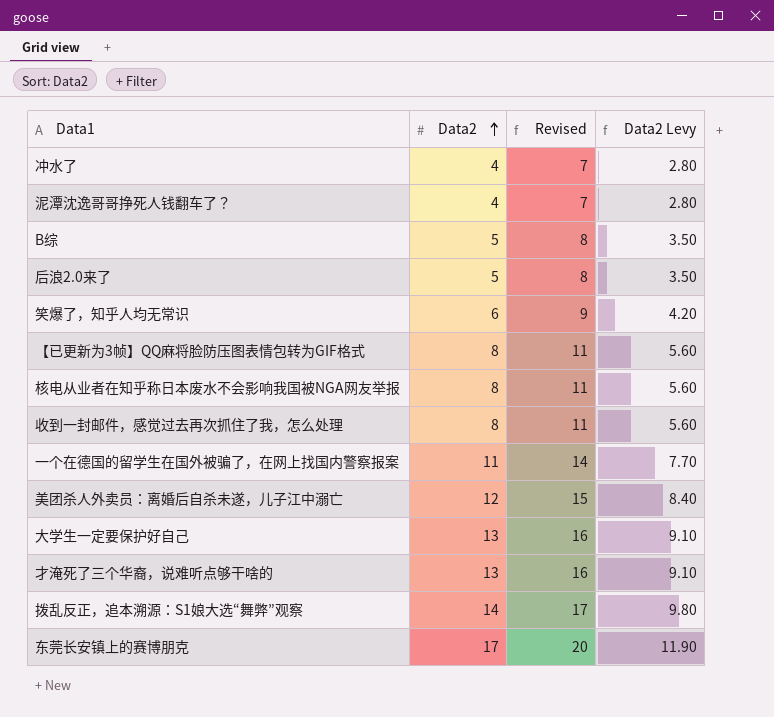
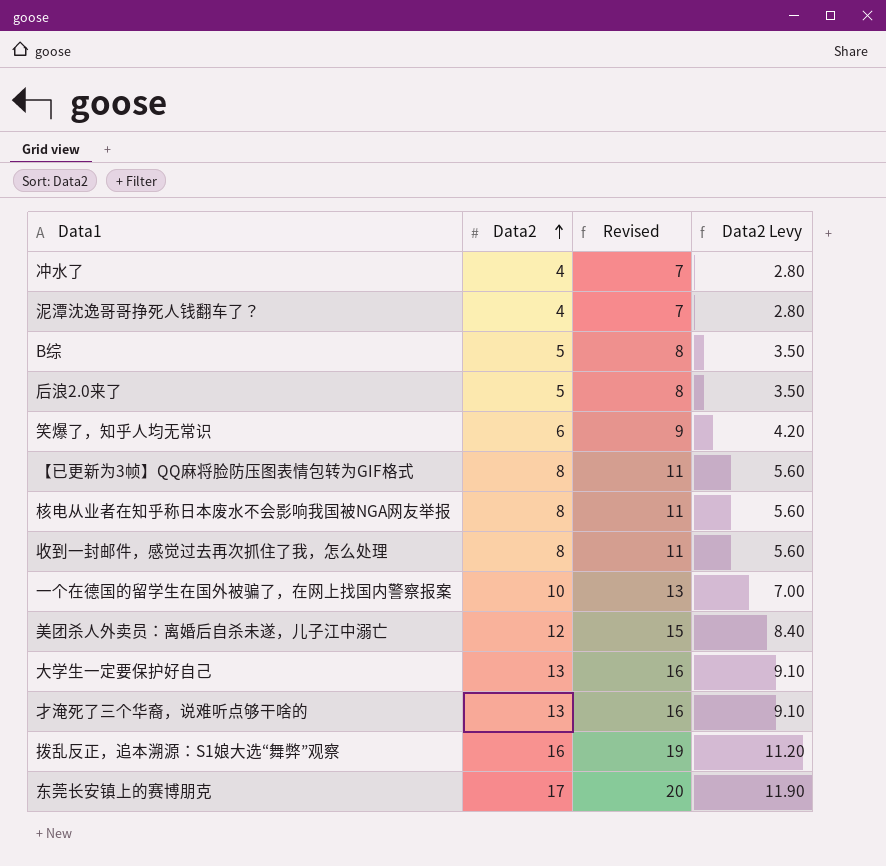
一个在德国的留学生在国外被骗了，在网上找国内警察报案 | Data2: 11 -> 10
一个在德国的留学生在国外被骗了，在网上找国内警察报案 | Revised: 14 -> 13
一个在德国的留学生在国外被骗了，在网上找国内警察报案 | Data2 Levy: 7.70 -> 7.00
拨乱反正，追本溯源：S1娘大选“舞弊”观察 | Data2: 14 -> 16
拨乱反正，追本溯源：S1娘大选“舞弊”观察 | Revised: 17 -> 19
拨乱反正，追本溯源：S1娘大选“舞弊”观察 | Data2 Levy: 9.80 -> 11.20

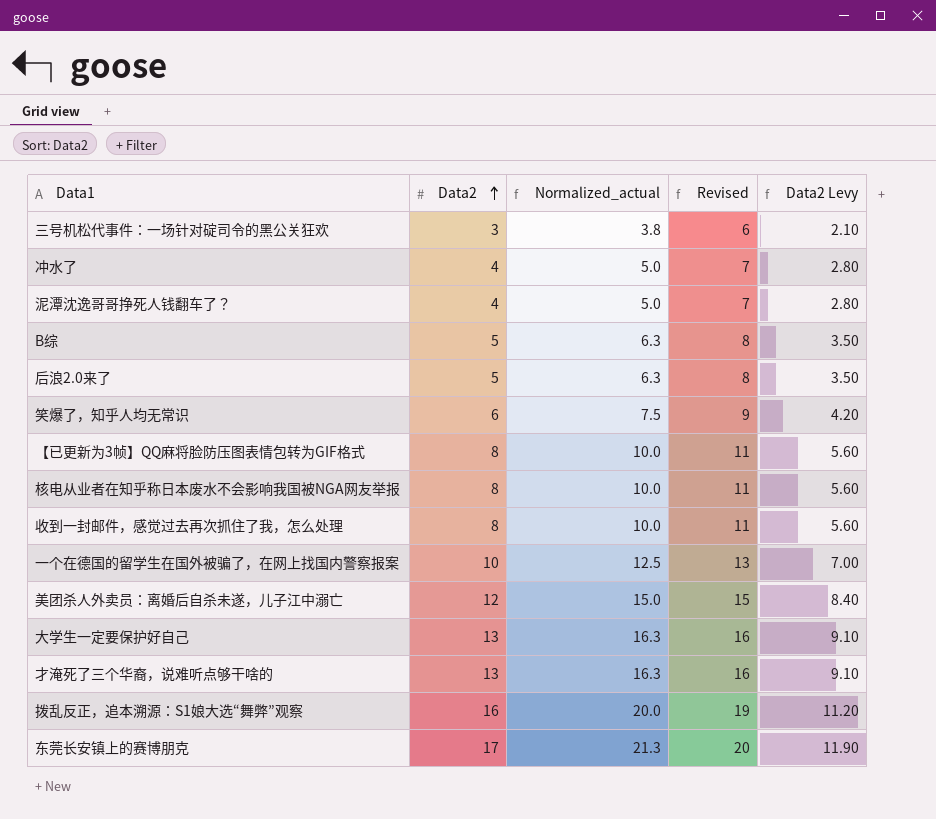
column Normalized_actual | formula: none -> [Data2] * 1.25
row 三号机松代事件：一场针对碇司令的黑公关狂欢: none -> 3 | 3.8 | 6 | 2.10

